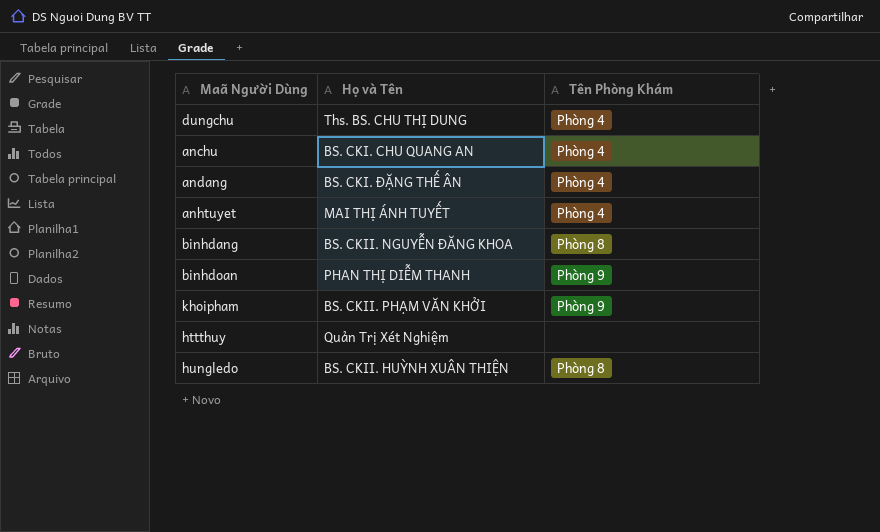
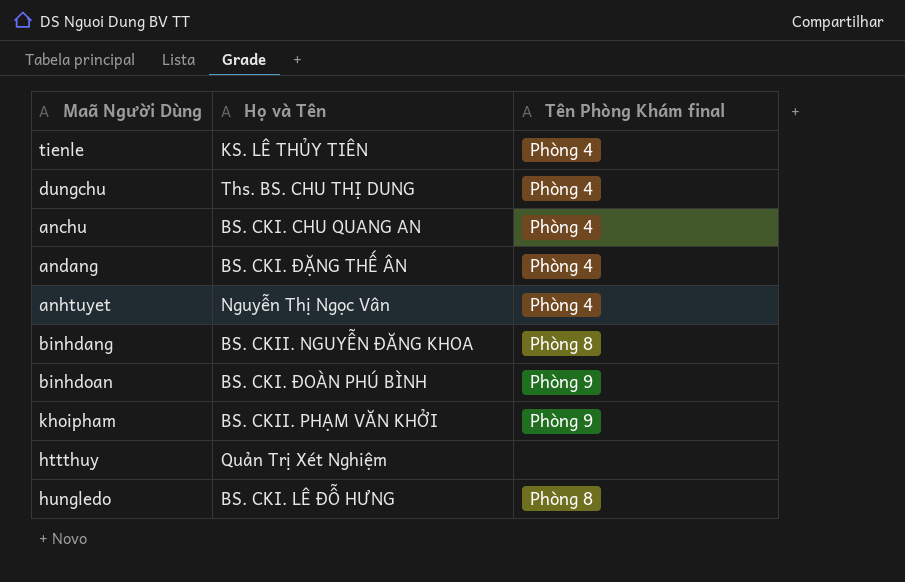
column name: Tên Phòng Khám -> Tên Phòng Khám final
row tienle: none -> KS. LÊ THỦY TIÊN | Phòng 4
anhtuyet | Họ và Tên: MAI THỊ ÁNH TUYẾT -> Nguyễn Thị Ngọc Vân
binhdoan | Họ và Tên: PHAN THỊ DIỄM THANH -> BS. CKI. ĐOÀN PHÚ BÌNH
hungledo | Họ và Tên: BS. CKII. HUỲNH XUÂN THIỆN -> BS. CKI. LÊ ĐỖ HƯNG

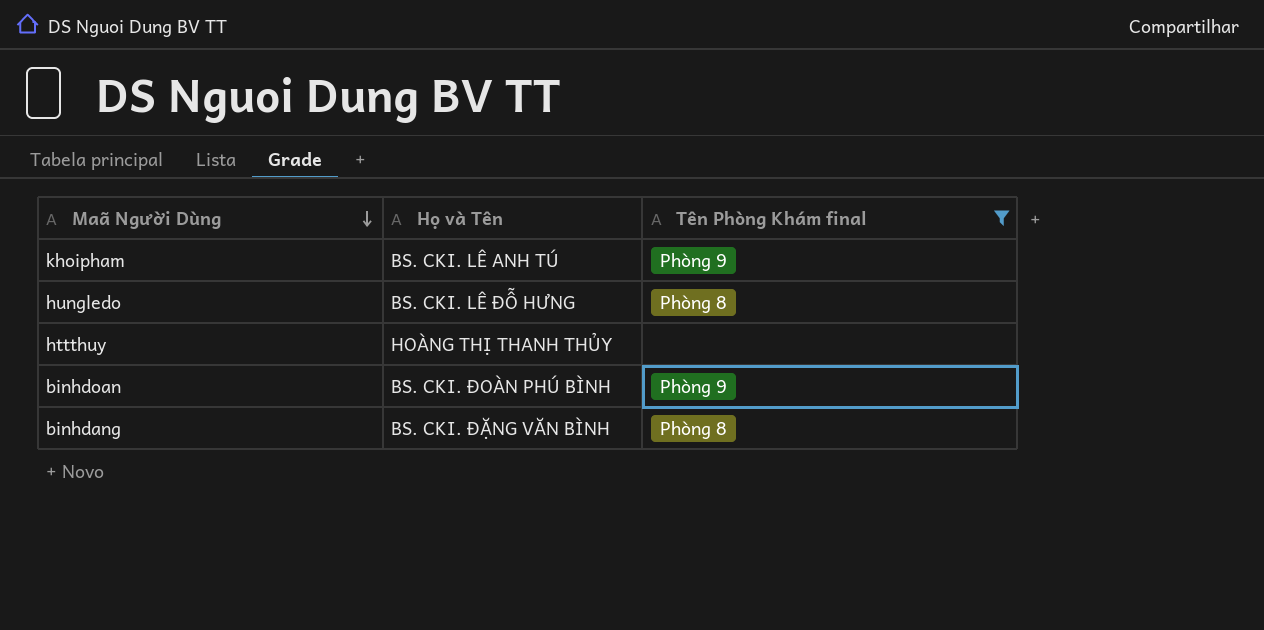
filter: none -> Tên Phòng Khám final != Phòng 4
row order: none -> Maã Người Dùng descending
khoipham | Họ và Tên: BS. CKII. PHẠM VĂN KHỞI -> BS. CKI. LÊ ANH TÚ
httthuy | Họ và Tên: Quản Trị Xét Nghiệm -> HOÀNG THỊ THANH THỦY
binhdang | Họ và Tên: BS. CKII. NGUYỄN ĐĂNG KHOA -> BS. CKI. ĐẶNG VĂN BÌNH

